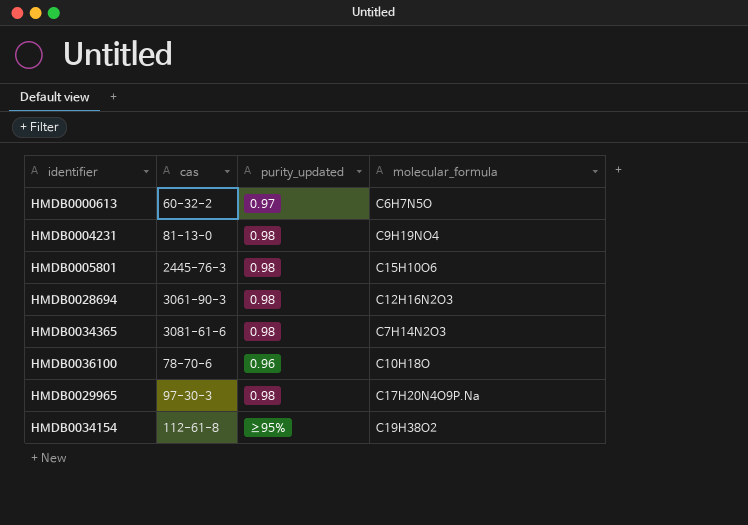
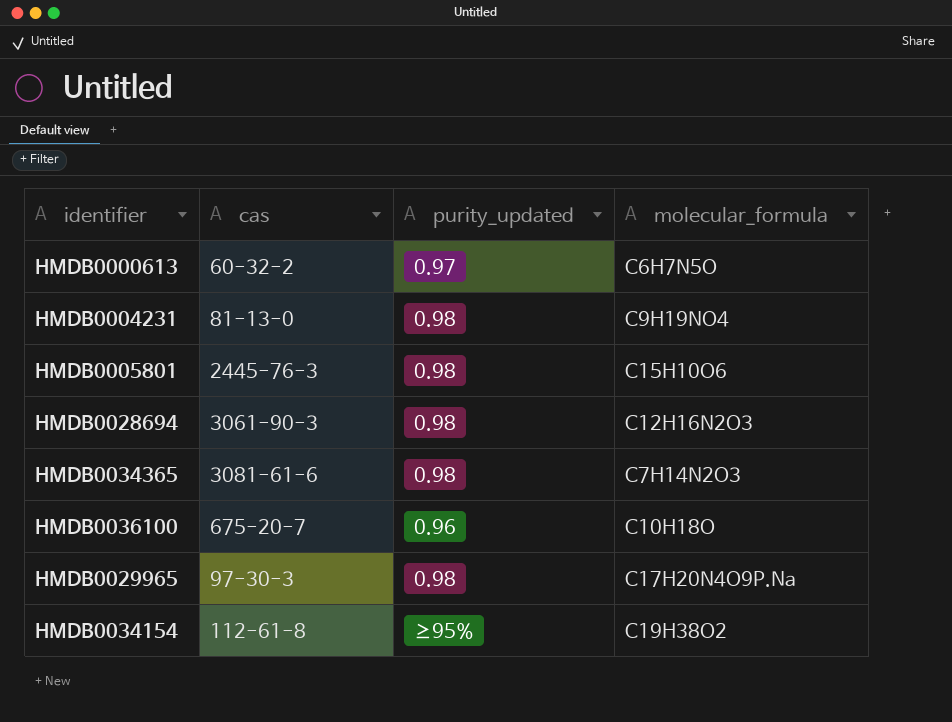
HMDB0036100 | cas: 78-70-6 -> 675-20-7

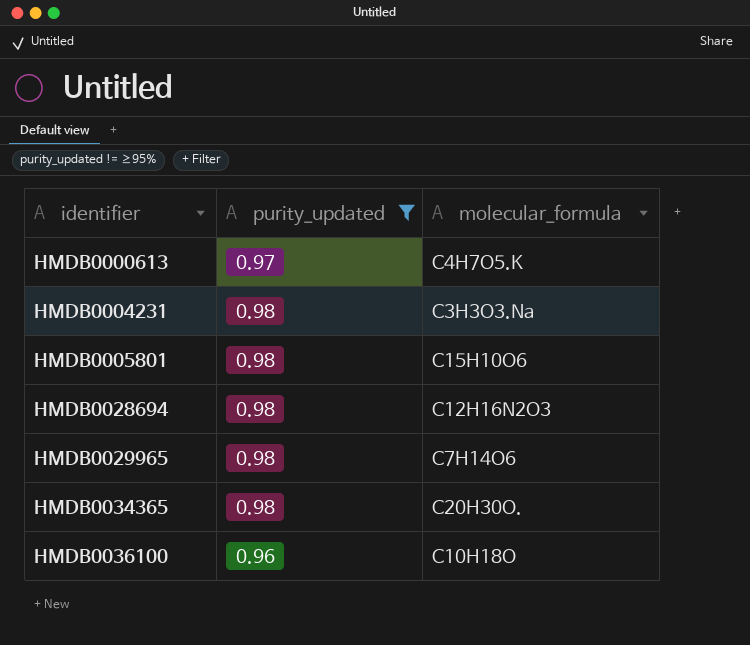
filter: none -> purity_updated != ≥95%
row order: none -> identifier ascending
column cas | position: 2 -> none
HMDB0000613 | molecular_formula: C6H7N5O -> C4H7O5.K
HMDB0004231 | molecular_formula: C9H19NO4 -> C3H3O3.Na
HMDB0029965 | molecular_formula: C17H20N4O9P.Na -> C7H14O6
HMDB0034365 | molecular_formula: C7H14N2O3 -> C20H30O.

